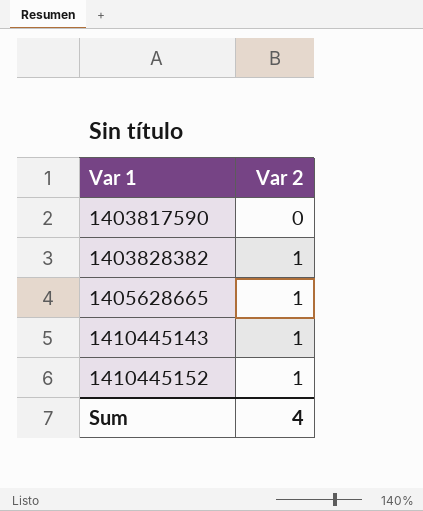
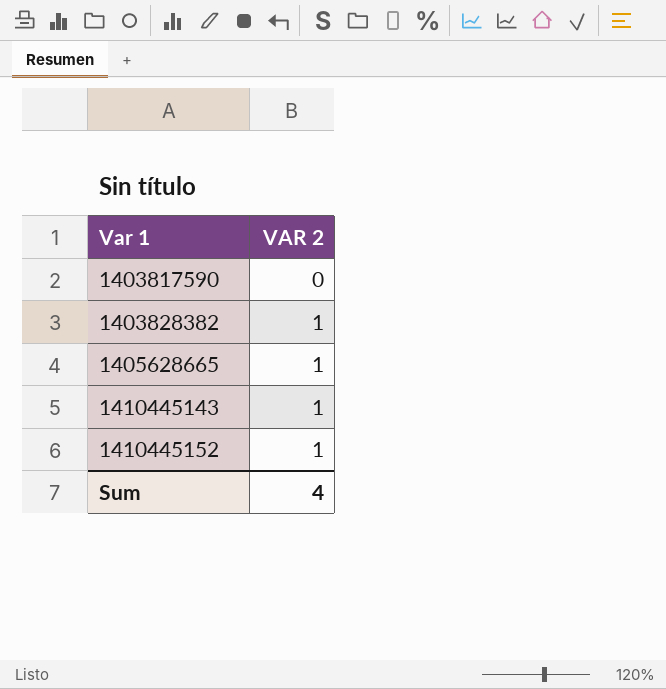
column name: Var 2 -> VAR 2

